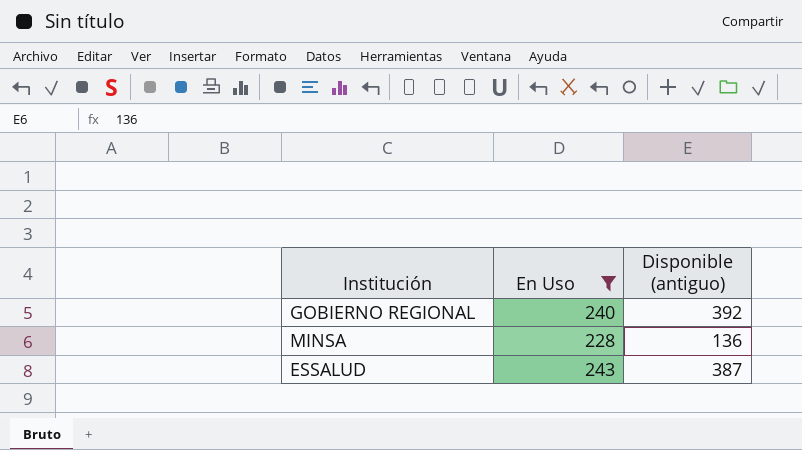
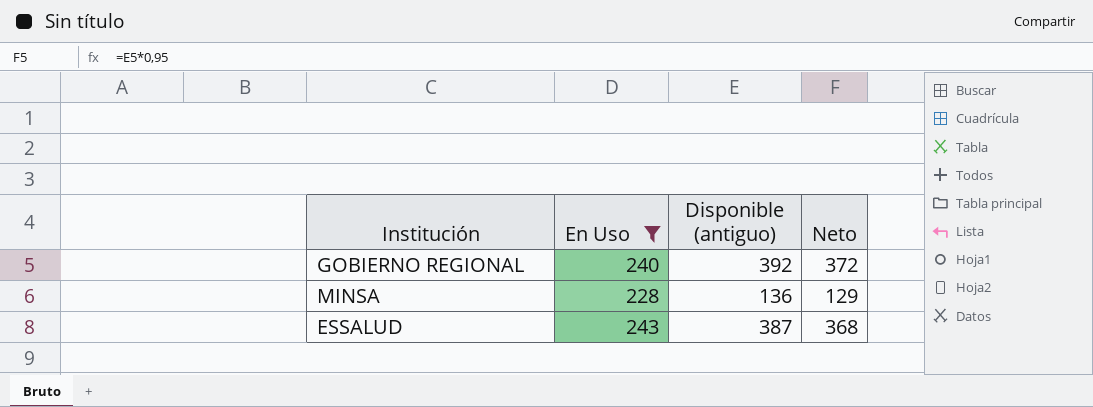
column Neto | formula: none -> [Disponible (antiguo)] * 0,95

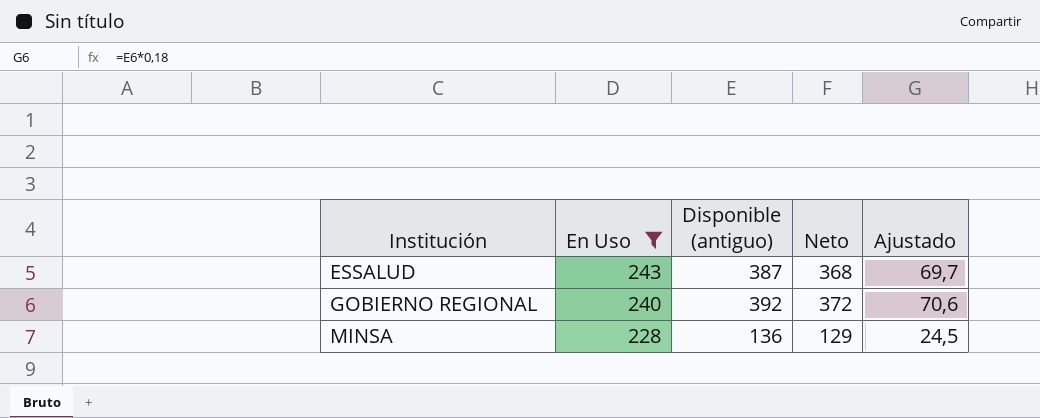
row order: none -> Institución ascending
column Ajustado | formula: none -> [Disponible (antiguo)] * 0,18

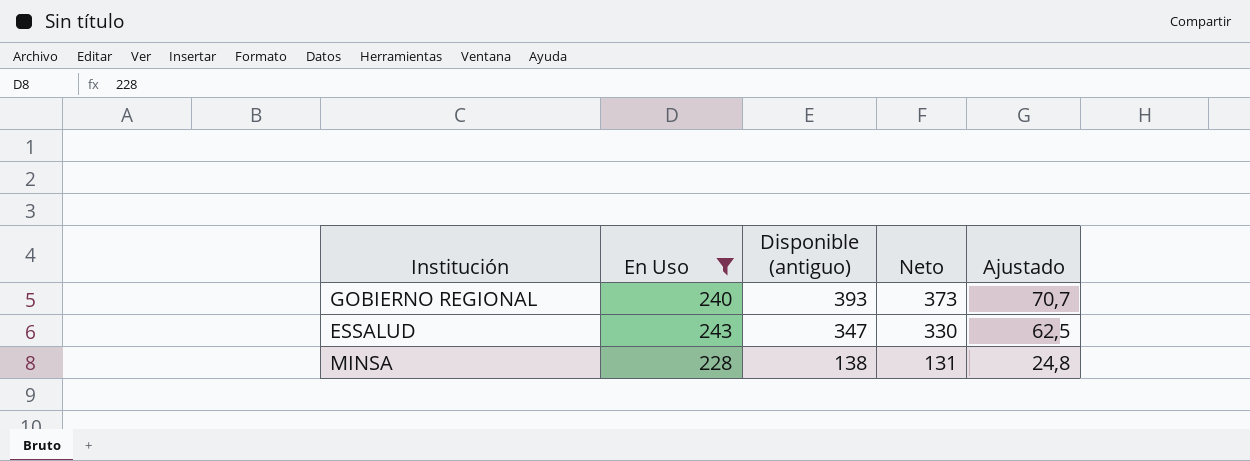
row order: Institución ascending -> Disponible (antiguo) descending
GOBIERNO REGIONAL | Disponible (antiguo): 392 -> 393
GOBIERNO REGIONAL | Neto: 372 -> 373
GOBIERNO REGIONAL | Ajustado: 70,6 -> 70,7
ESSALUD | Disponible (antiguo): 387 -> 347
ESSALUD | Neto: 368 -> 330
ESSALUD | Ajustado: 69,7 -> 62,5
MINSA | Disponible (antiguo): 136 -> 138
MINSA | Neto: 129 -> 131
MINSA | Ajustado: 24,5 -> 24,8

